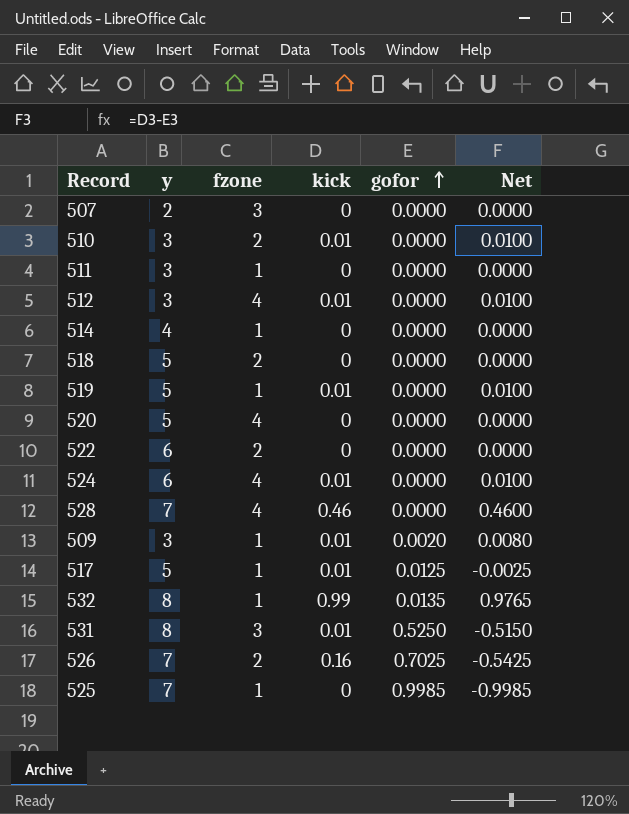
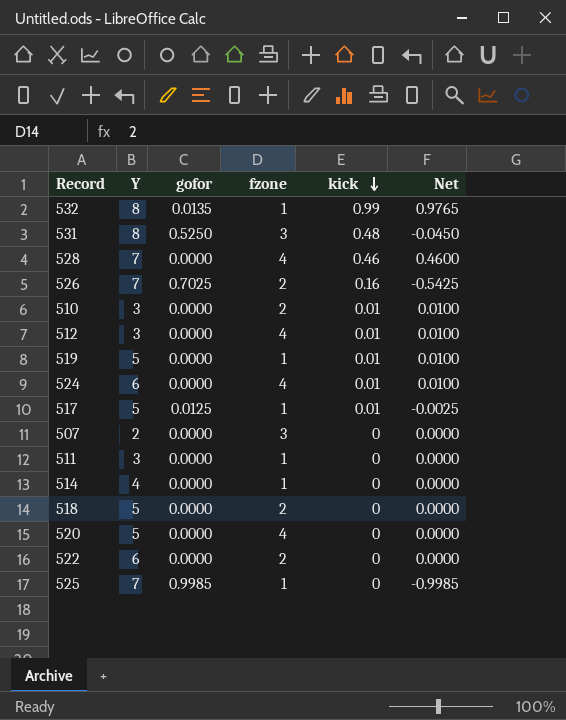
row order: gofor ascending -> kick descending
column name: y -> Y
column gofor | position: 5 -> 3
row 509: 3 | 1 | 0.01 | 0.0020 | 0.0080 -> none
531 | kick: 0.01 -> 0.48
531 | Net: -0.5150 -> -0.0450

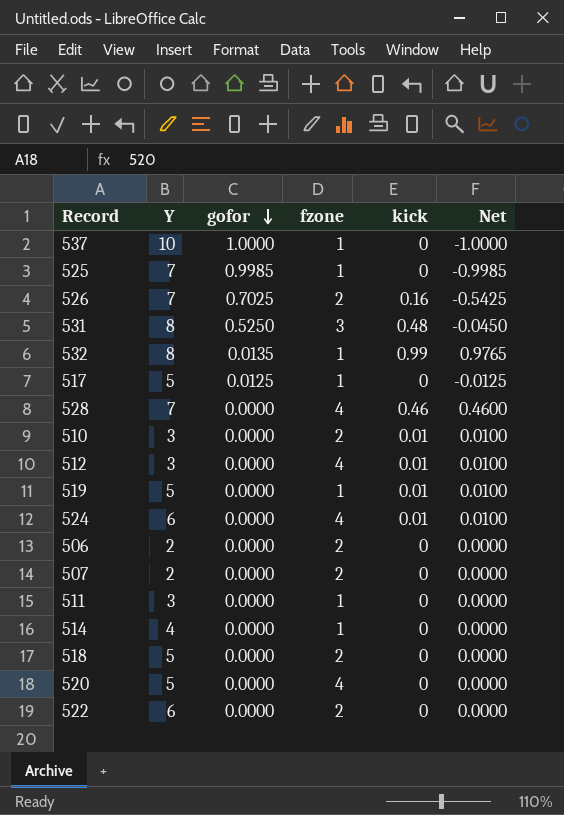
row order: kick descending -> gofor descending
row 537: none -> 10 | 1.0000 | 1 | 0 | -1.0000
517 | kick: 0.01 -> 0
517 | Net: -0.0025 -> -0.0125
row 506: none -> 2 | 0.0000 | 2 | 0 | 0.0000
507 | fzone: 3 -> 2

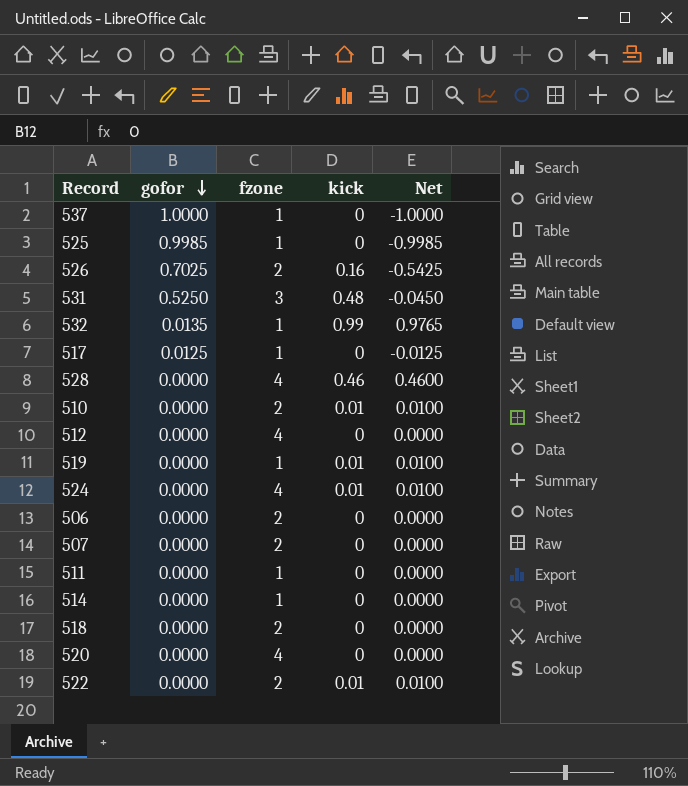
column Y | position: 2 -> none
512 | kick: 0.01 -> 0
512 | Net: 0.0100 -> 0.0000
522 | kick: 0 -> 0.01
522 | Net: 0.0000 -> 0.0100

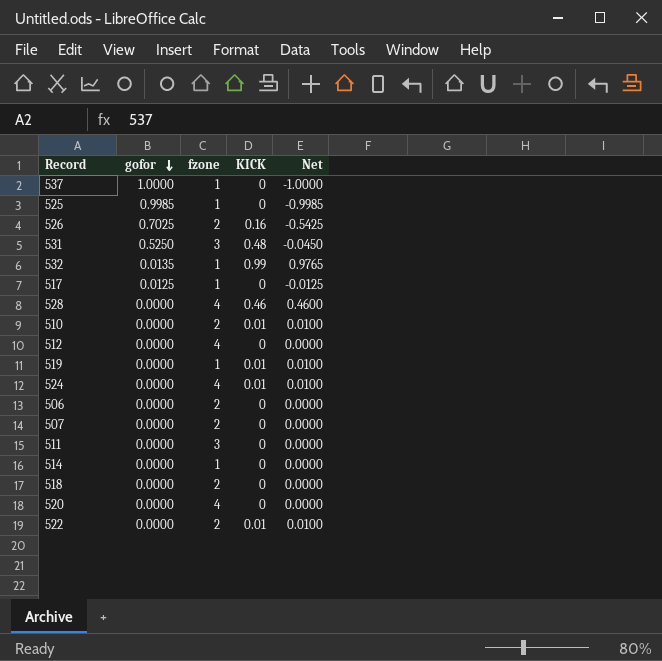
column name: kick -> KICK
511 | fzone: 1 -> 3

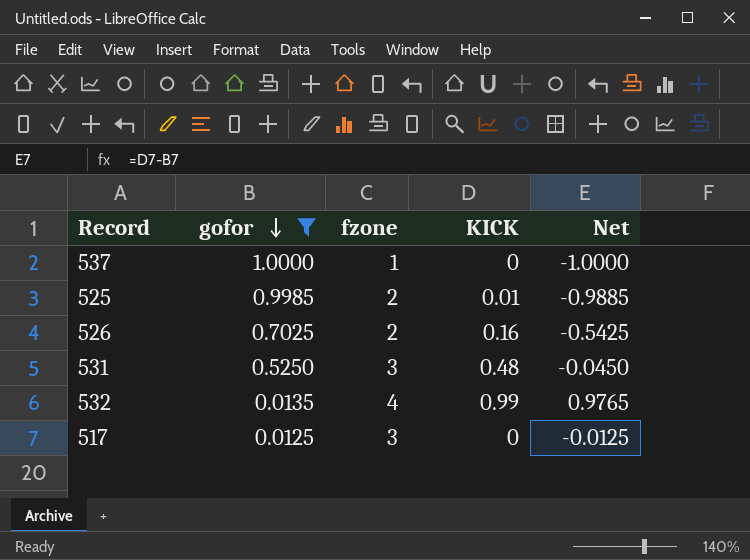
filter: none -> gofor != 0.0000
525 | fzone: 1 -> 2
525 | KICK: 0 -> 0.01
525 | Net: -0.9985 -> -0.9885
532 | fzone: 1 -> 4
517 | fzone: 1 -> 3

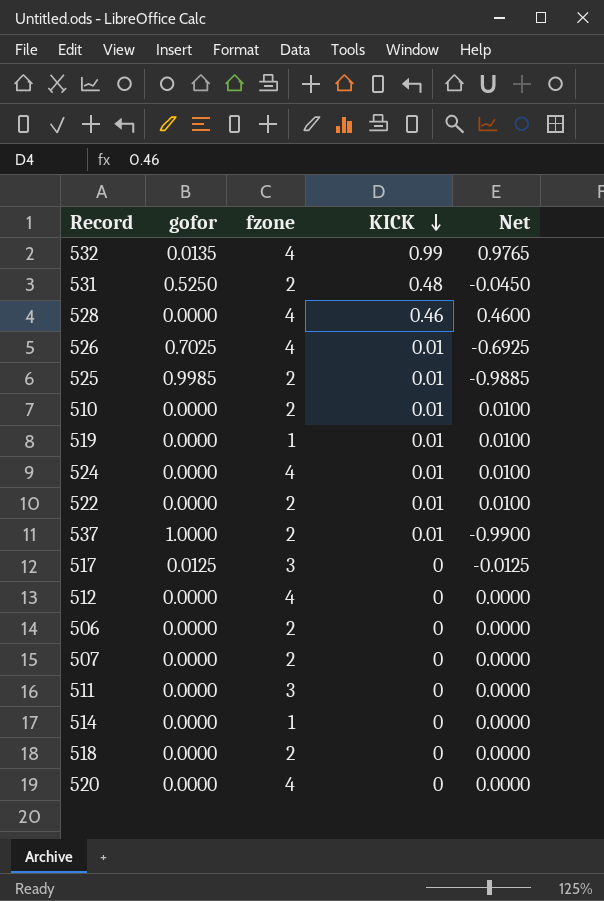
filter: gofor != 0.0000 -> none
row order: gofor descending -> KICK descending
531 | fzone: 3 -> 2
526 | fzone: 2 -> 4
526 | KICK: 0.16 -> 0.01
526 | Net: -0.5425 -> -0.6925
537 | fzone: 1 -> 2
537 | KICK: 0 -> 0.01
537 | Net: -1.0000 -> -0.9900

